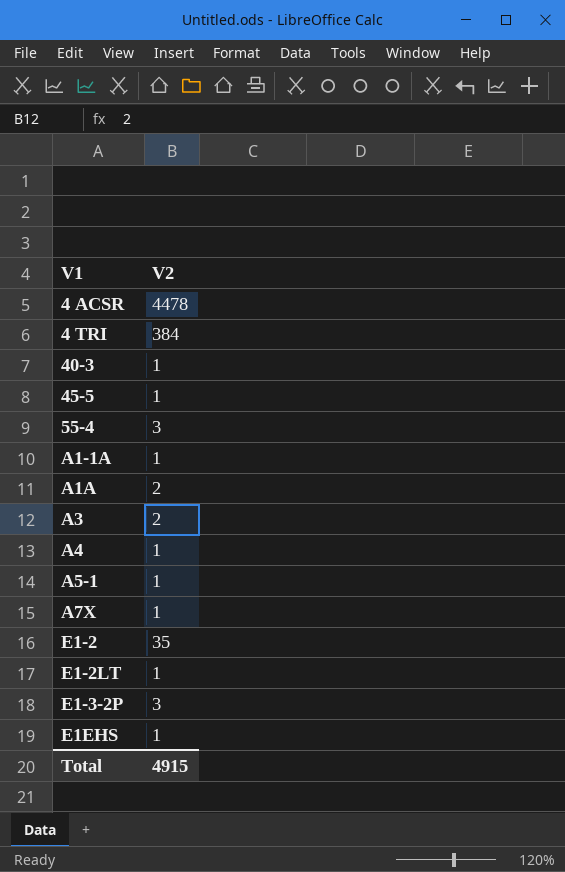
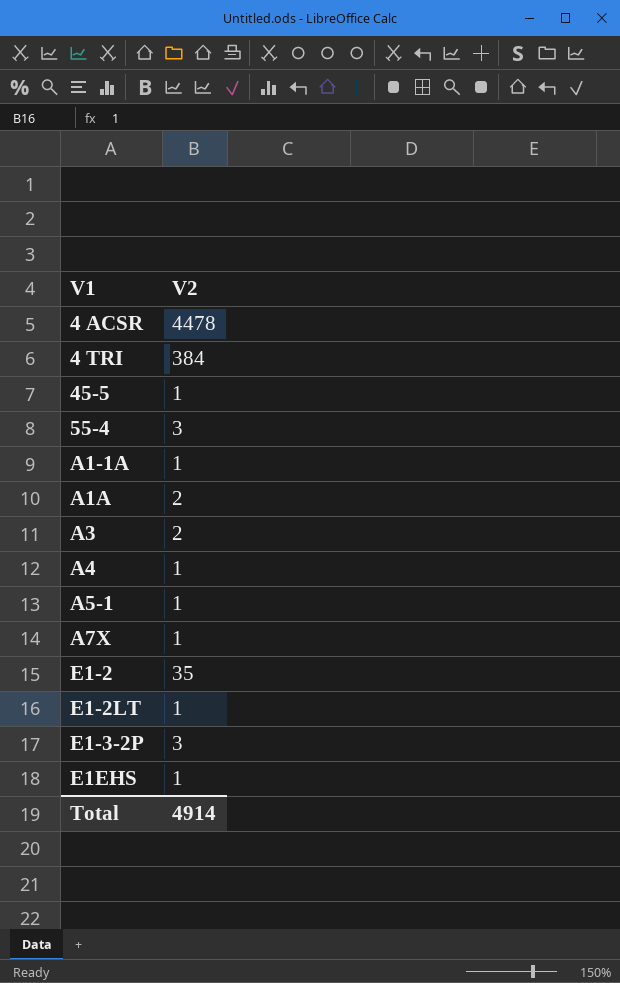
row 40-3: 1 -> none
Total | V2: 4915 -> 4914

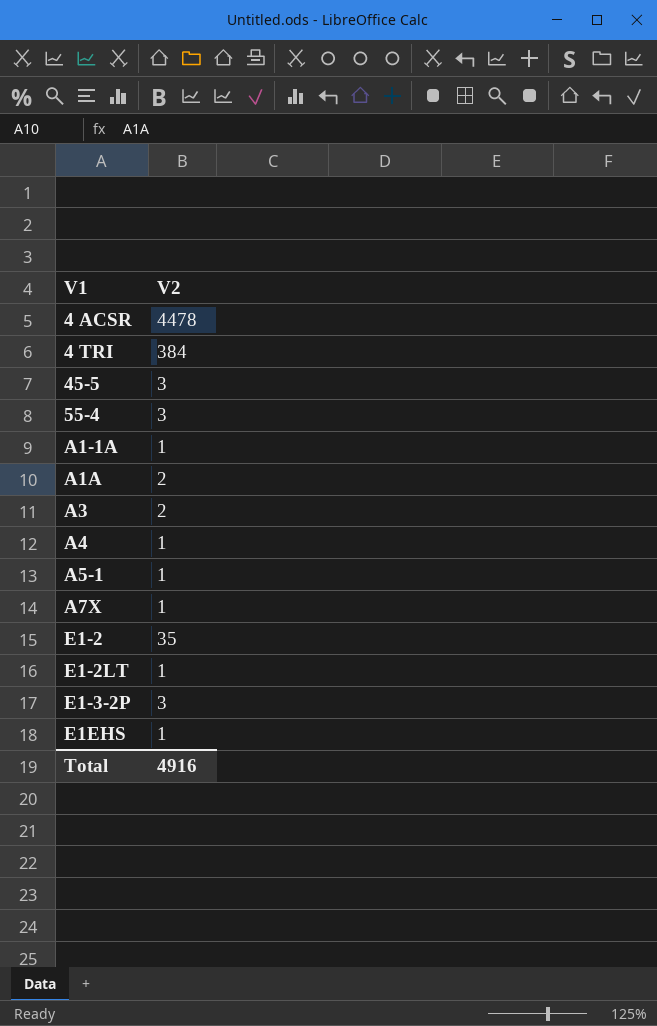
45-5 | V2: 1 -> 3
Total | V2: 4914 -> 4916

